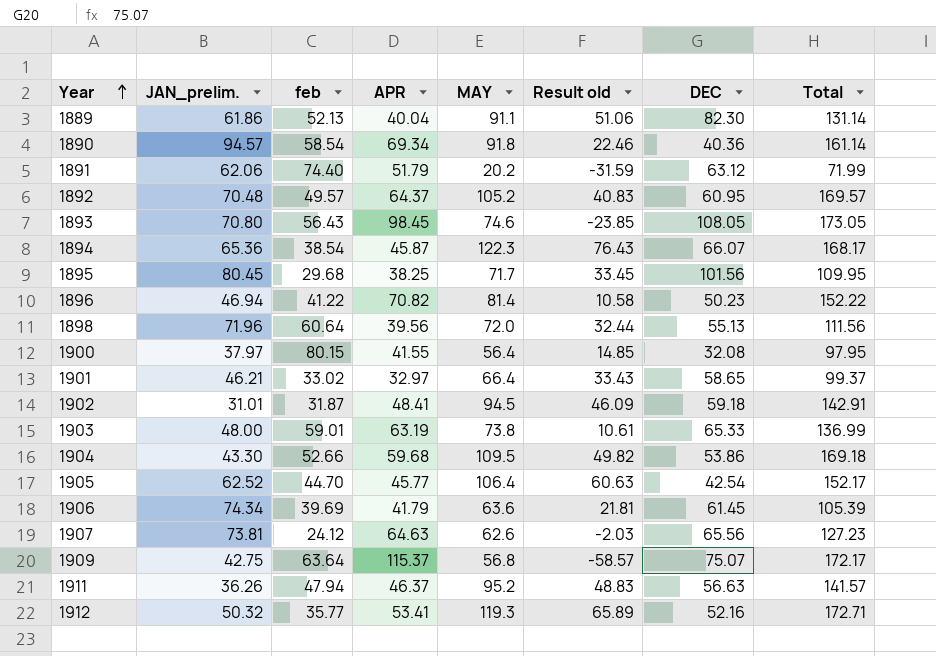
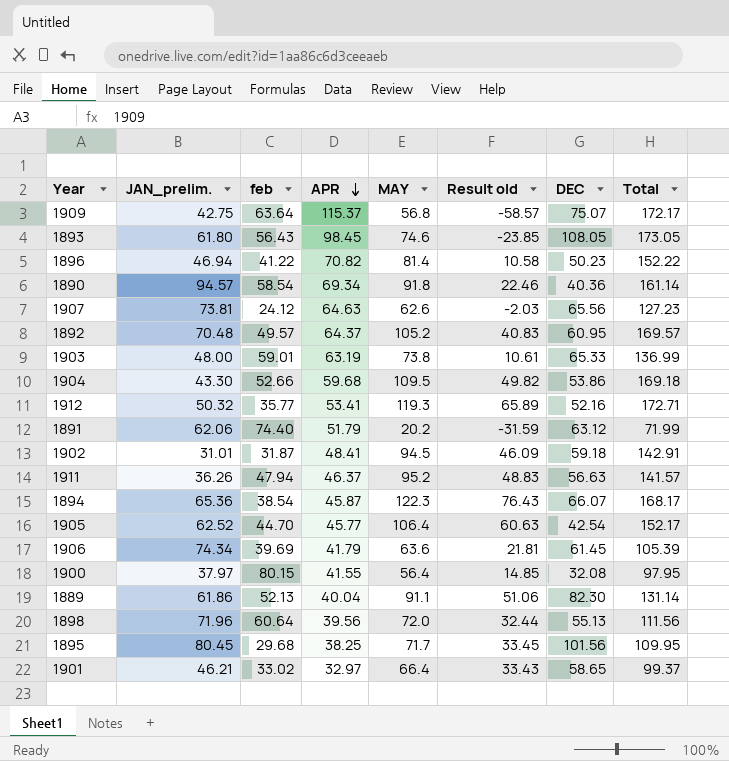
row order: Year ascending -> APR descending
1893 | JAN_prelim.: 70.80 -> 61.80

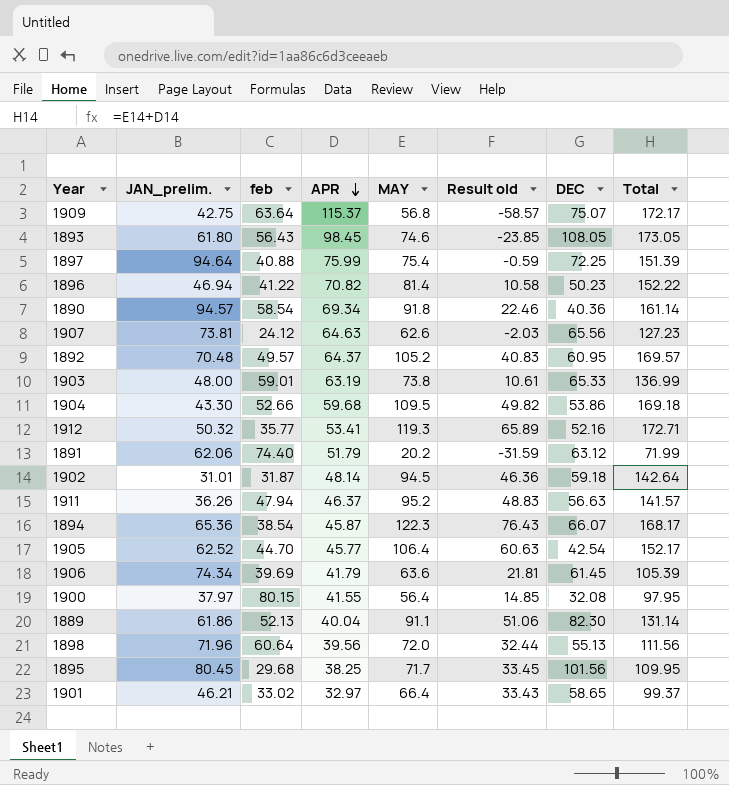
row 1897: none -> 94.64 | 40.88 | 75.99 | 75.4 | -0.59 | 72.25 | 151.39
1902 | APR: 48.41 -> 48.14
1902 | Result old: 46.09 -> 46.36
1902 | Total: 142.91 -> 142.64

